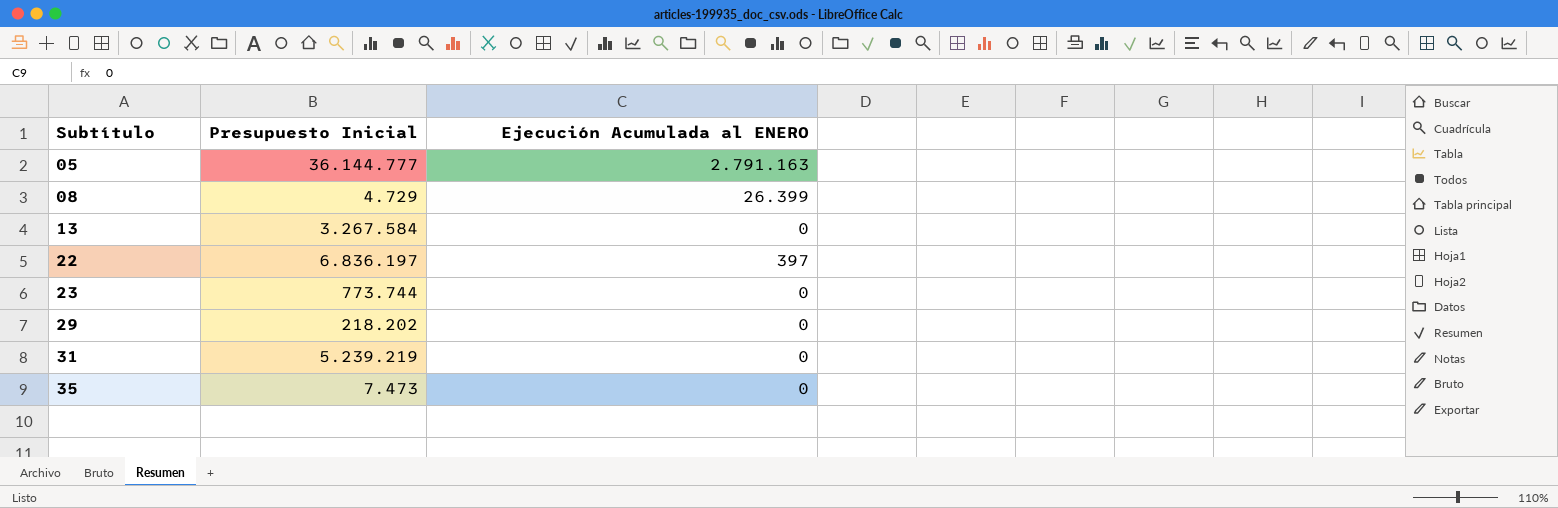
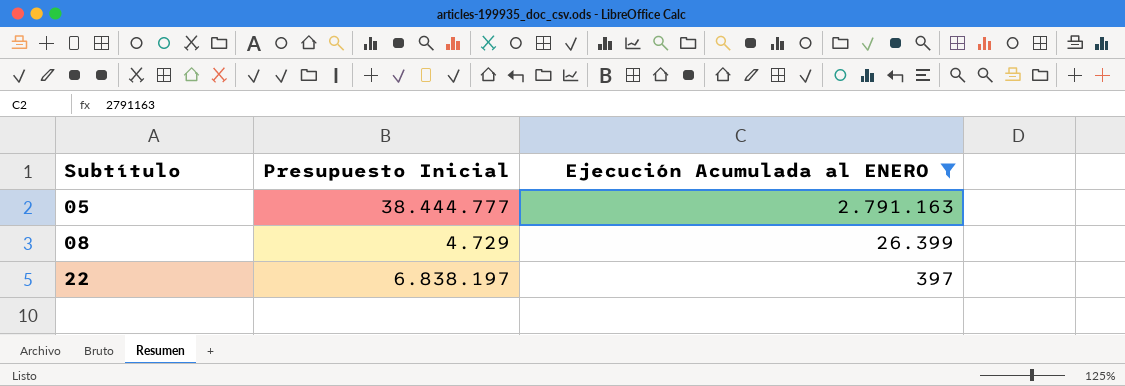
filter: none -> Ejecución Acumulada al ENERO != 0
05 | Presupuesto Inicial: 36.144.777 -> 38.444.777
22 | Presupuesto Inicial: 6.836.197 -> 6.838.197

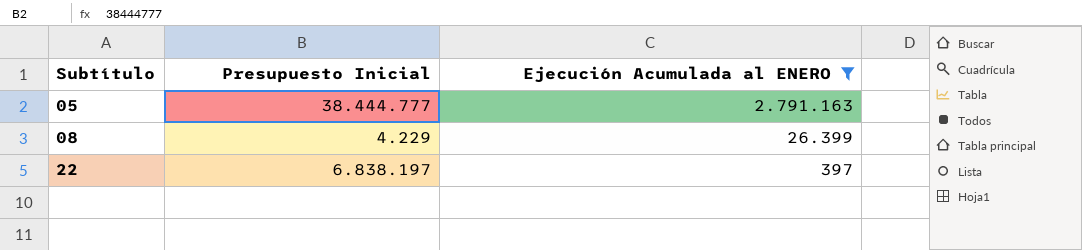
08 | Presupuesto Inicial: 4.729 -> 4.229

